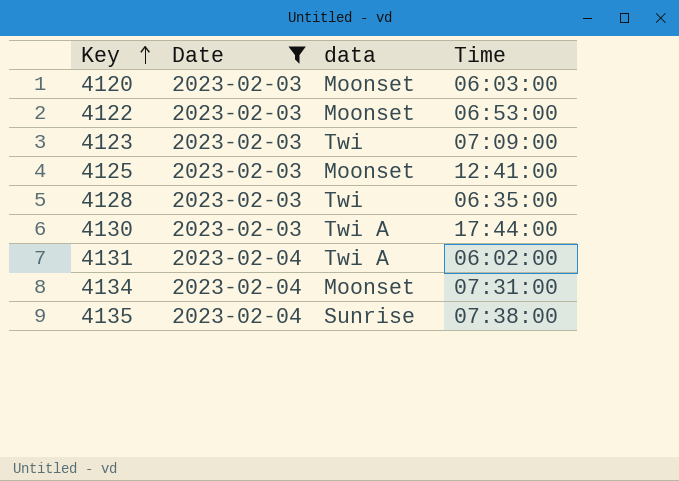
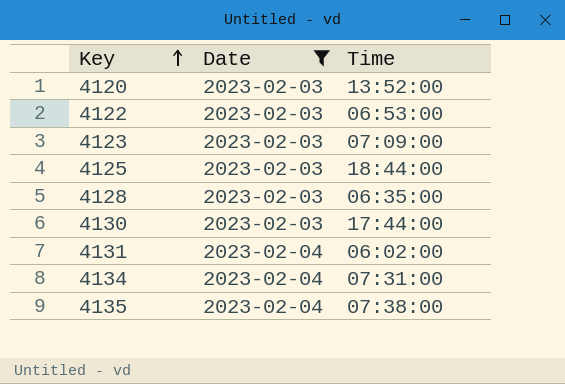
column data | position: 3 -> none
4120 | Time: 06:03:00 -> 13:52:00
4125 | Time: 12:41:00 -> 18:44:00

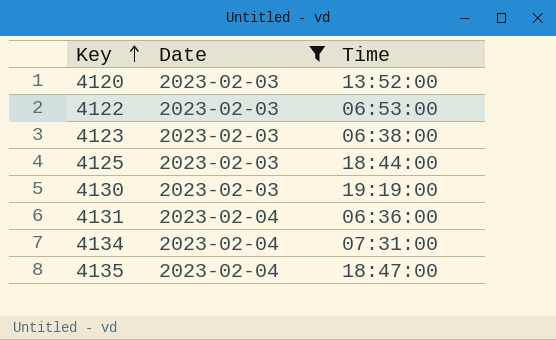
row 4128: 2023-02-03 | 06:35:00 -> none
4123 | Time: 07:09:00 -> 06:38:00
4130 | Time: 17:44:00 -> 19:19:00
4131 | Time: 06:02:00 -> 06:36:00
4135 | Time: 07:38:00 -> 18:47:00

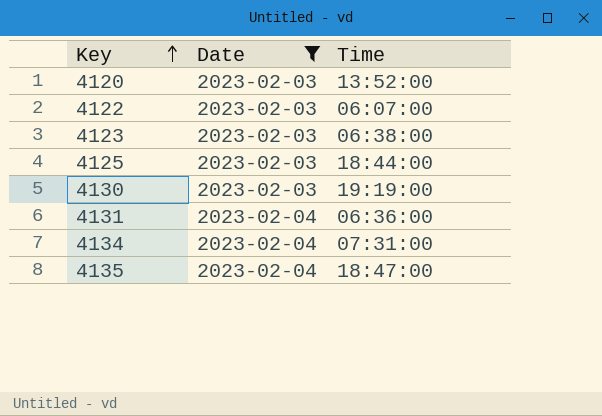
4122 | Time: 06:53:00 -> 06:07:00

